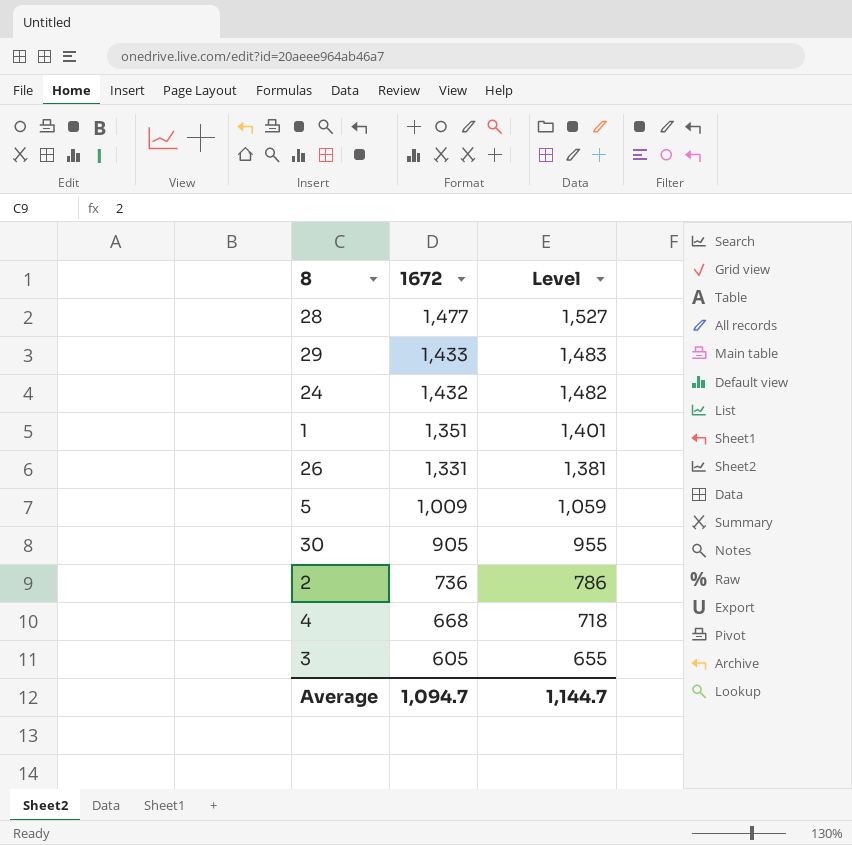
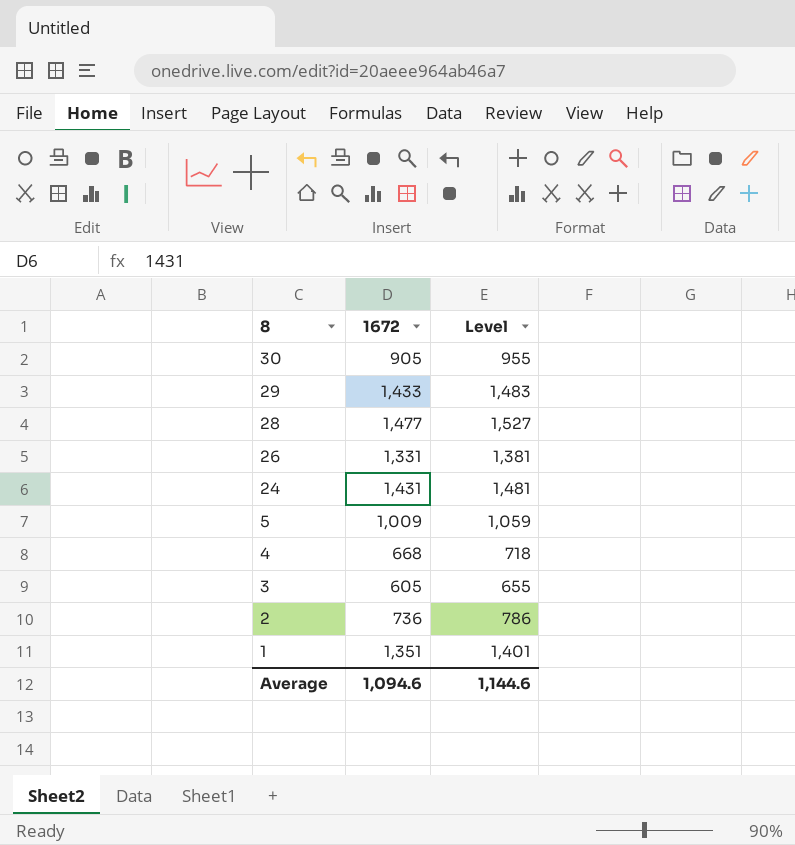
row order: 1672 descending -> 8 descending
24 | 1672: 1,432 -> 1,431
24 | Level: 1,482 -> 1,481
Average | 1672: 1,094.7 -> 1,094.6
Average | Level: 1,144.7 -> 1,144.6

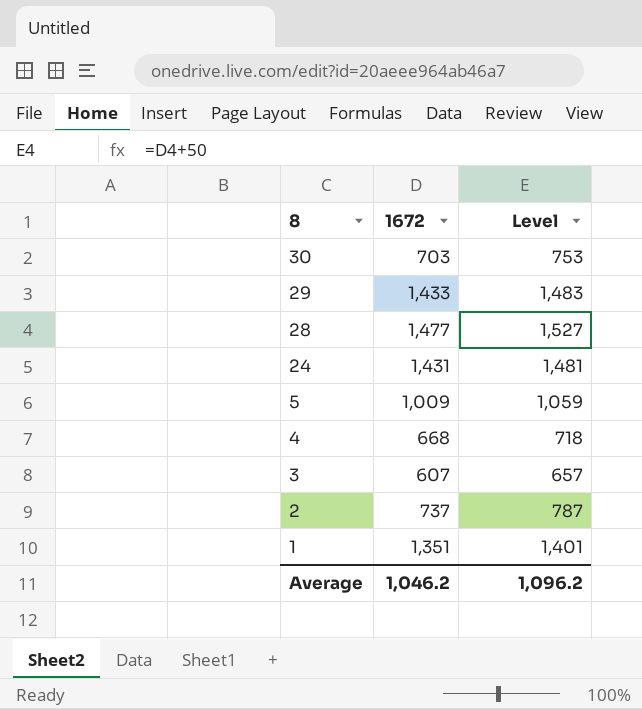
row 26: 1,331 | 1,381 -> none
30 | 1672: 905 -> 703
30 | Level: 955 -> 753
3 | 1672: 605 -> 607
3 | Level: 655 -> 657
2 | 1672: 736 -> 737
2 | Level: 786 -> 787
Average | 1672: 1,094.6 -> 1,046.2
Average | Level: 1,144.6 -> 1,096.2

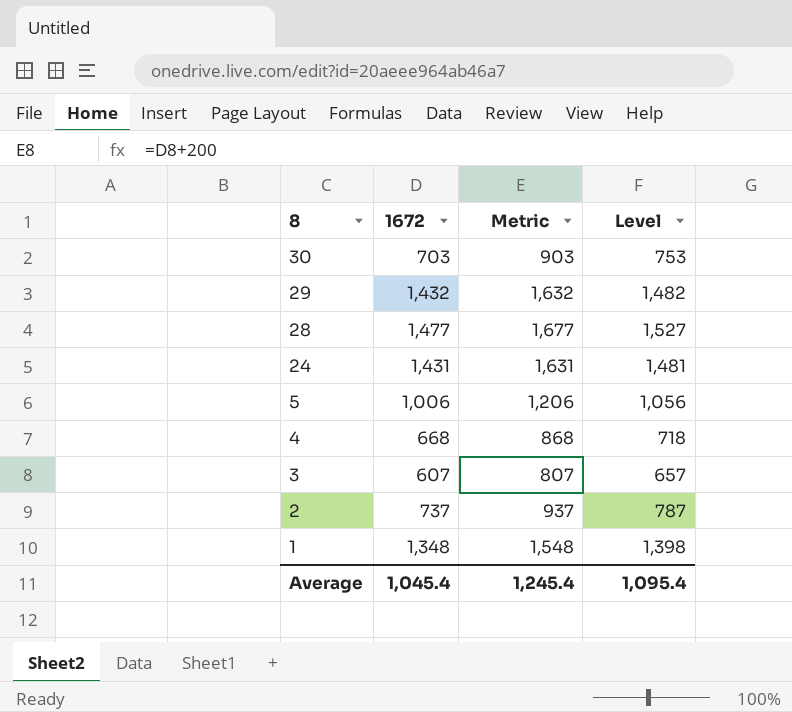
column Metric | formula: none -> [1672] + 200
29 | 1672: 1,433 -> 1,432
29 | Level: 1,483 -> 1,482
5 | 1672: 1,009 -> 1,006
5 | Level: 1,059 -> 1,056
1 | 1672: 1,351 -> 1,348
1 | Level: 1,401 -> 1,398
Average | 1672: 1,046.2 -> 1,045.4
Average | Level: 1,096.2 -> 1,095.4

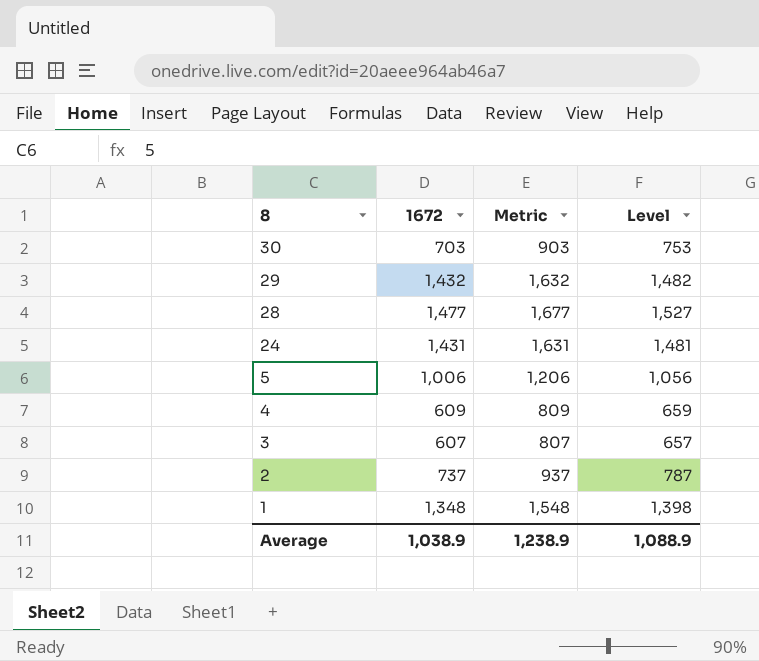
4 | 1672: 668 -> 609
4 | Metric: 868 -> 809
4 | Level: 718 -> 659
Average | 1672: 1,045.4 -> 1,038.9
Average | Metric: 1,245.4 -> 1,238.9
Average | Level: 1,095.4 -> 1,088.9

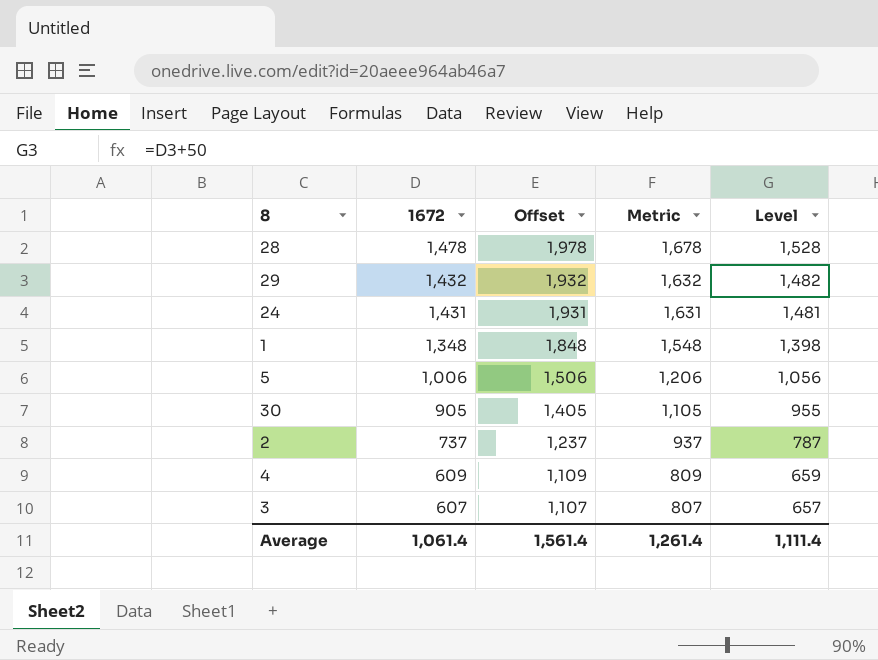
row order: 8 descending -> 1672 descending
column Offset | formula: none -> [1672] + 500
28 | 1672: 1,477 -> 1,478
28 | Metric: 1,677 -> 1,678
28 | Level: 1,527 -> 1,528
30 | 1672: 703 -> 905
30 | Metric: 903 -> 1,105
30 | Level: 753 -> 955
Average | 1672: 1,038.9 -> 1,061.4
Average | Metric: 1,238.9 -> 1,261.4
Average | Level: 1,088.9 -> 1,111.4

